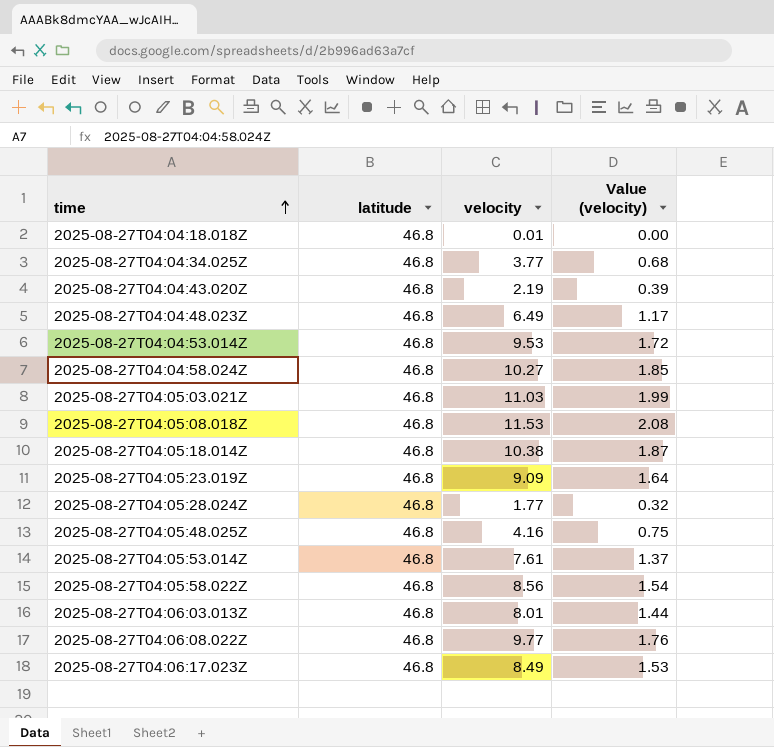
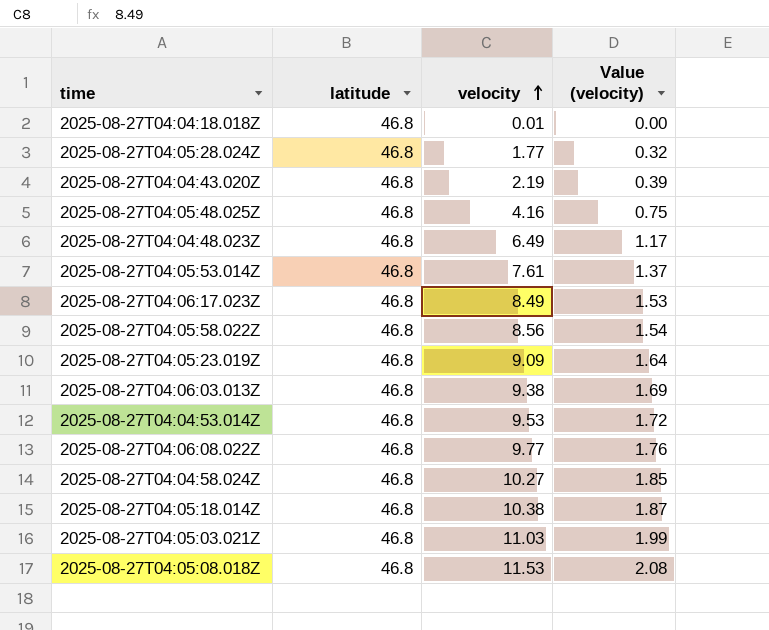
row order: time ascending -> velocity ascending
row 2025-08-27T04:04:34.025Z: 46.8 | 3.77 | 0.68 -> none
2025-08-27T04:06:03.013Z | velocity: 8.01 -> 9.38
2025-08-27T04:06:03.013Z | Value (velocity): 1.44 -> 1.69

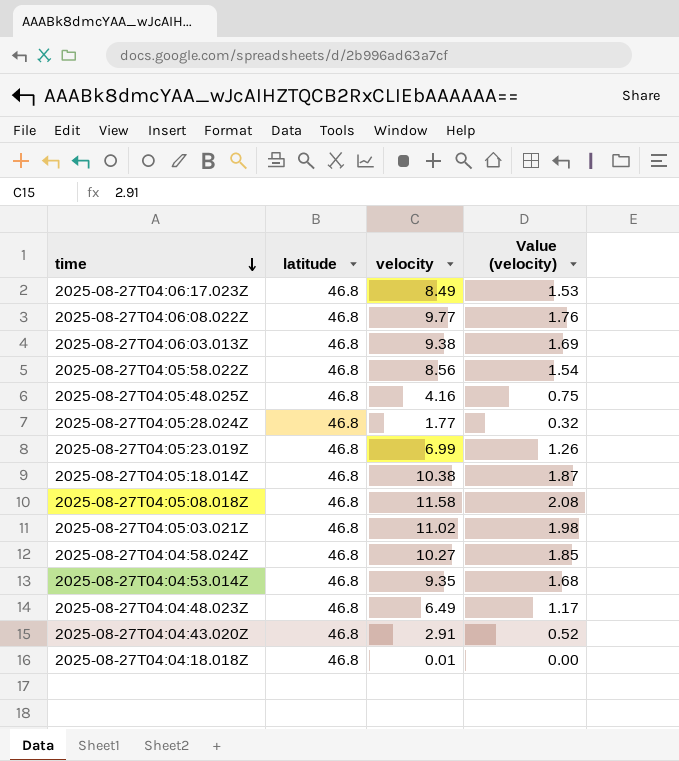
row order: velocity ascending -> time descending
row 2025-08-27T04:05:53.014Z: 46.8 | 7.61 | 1.37 -> none
2025-08-27T04:05:23.019Z | velocity: 9.09 -> 6.99
2025-08-27T04:05:23.019Z | Value (velocity): 1.64 -> 1.26
2025-08-27T04:05:08.018Z | velocity: 11.53 -> 11.58
2025-08-27T04:05:03.021Z | velocity: 11.03 -> 11.02
2025-08-27T04:05:03.021Z | Value (velocity): 1.99 -> 1.98
2025-08-27T04:04:53.014Z | velocity: 9.53 -> 9.35
2025-08-27T04:04:53.014Z | Value (velocity): 1.72 -> 1.68
2025-08-27T04:04:43.020Z | velocity: 2.19 -> 2.91
2025-08-27T04:04:43.020Z | Value (velocity): 0.39 -> 0.52

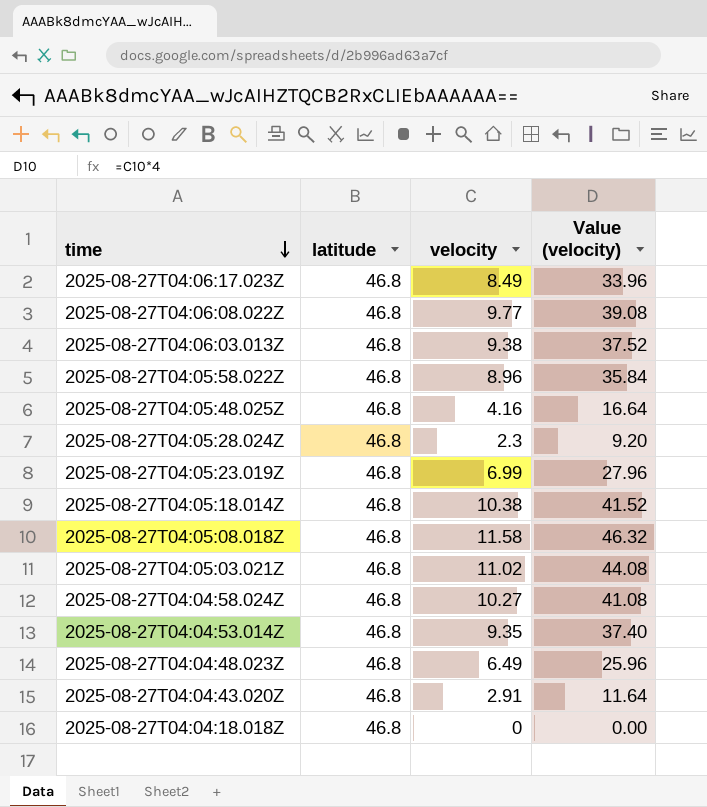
column Value (velocity) | formula: [velocity] * 0.18 -> [velocity] * 4
2025-08-27T04:05:58.022Z | velocity: 8.56 -> 8.96
2025-08-27T04:05:28.024Z | velocity: 1.77 -> 2.3
2025-08-27T04:04:18.018Z | velocity: 0.01 -> 0

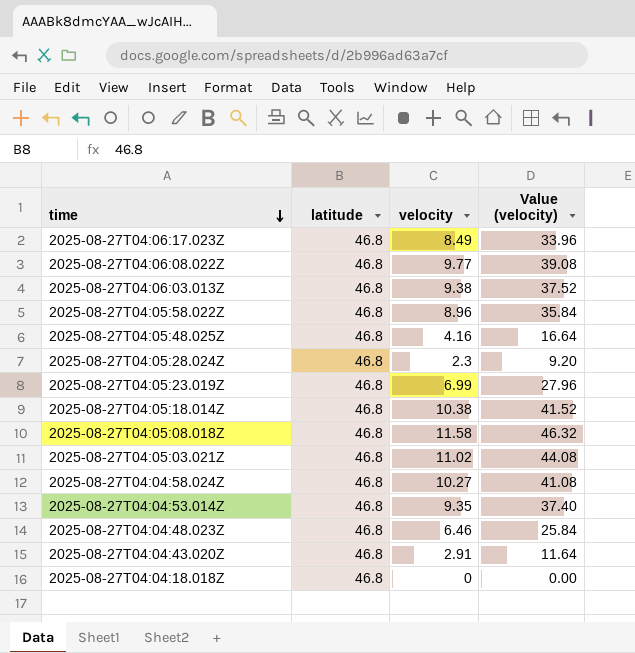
2025-08-27T04:04:48.023Z | velocity: 6.49 -> 6.46
2025-08-27T04:04:48.023Z | Value (velocity): 25.96 -> 25.84

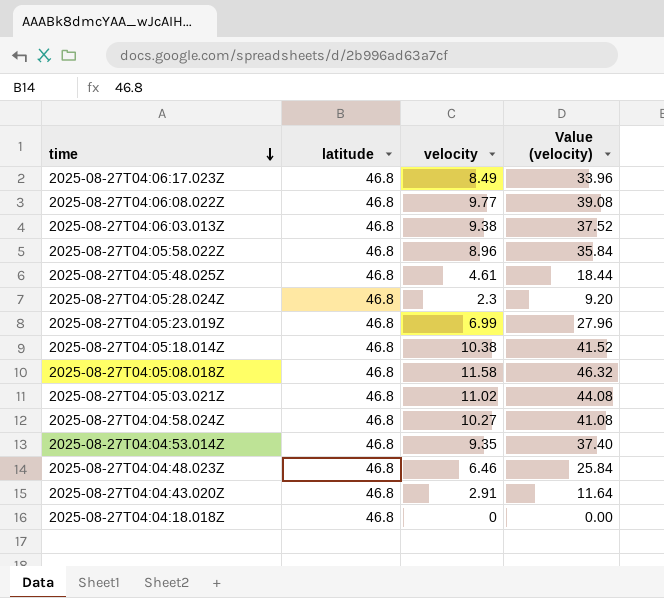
2025-08-27T04:05:48.025Z | velocity: 4.16 -> 4.61
2025-08-27T04:05:48.025Z | Value (velocity): 16.64 -> 18.44

